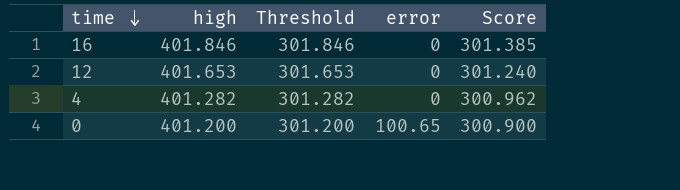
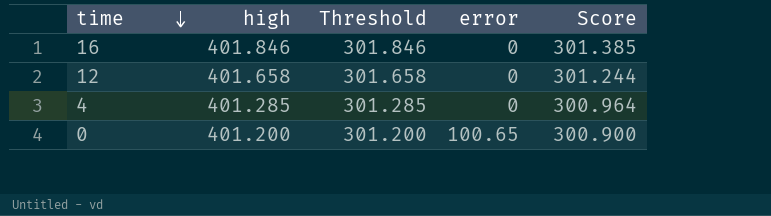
12 | high: 401.653 -> 401.658
12 | Threshold: 301.653 -> 301.658
12 | Score: 301.240 -> 301.244
4 | high: 401.282 -> 401.285
4 | Threshold: 301.282 -> 301.285
4 | Score: 300.962 -> 300.964

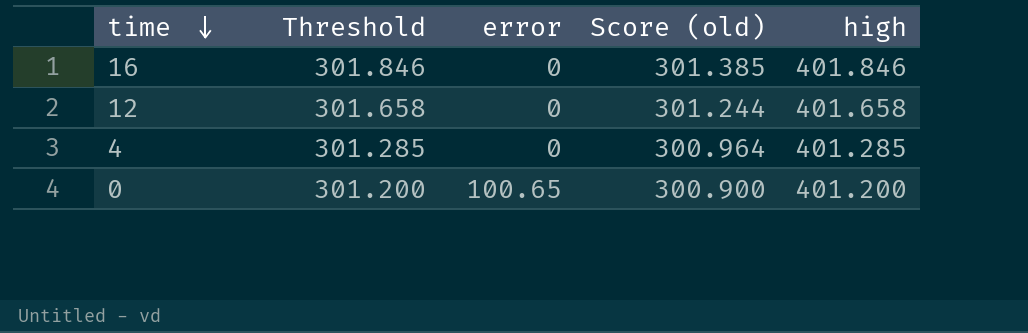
column name: Score -> Score (old)
column high | position: 2 -> 5

